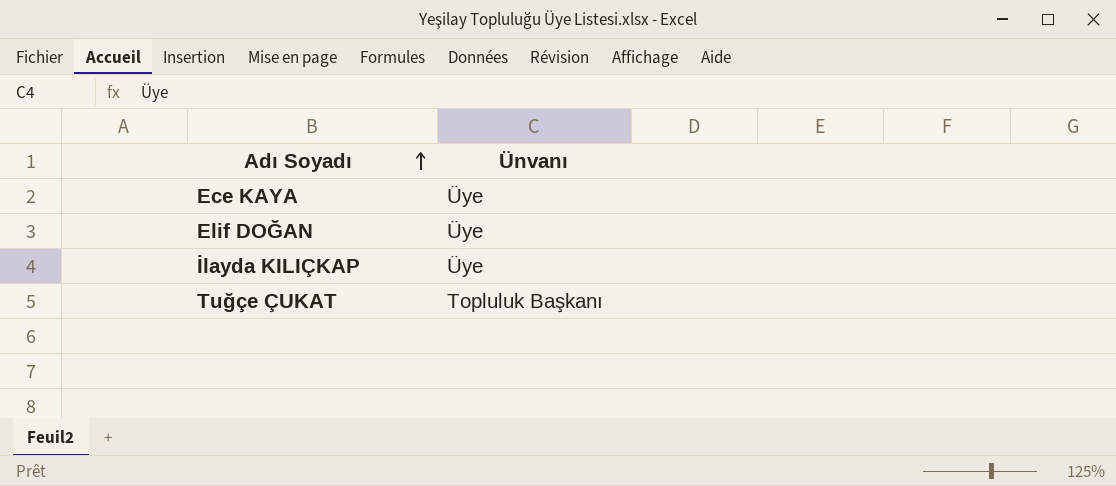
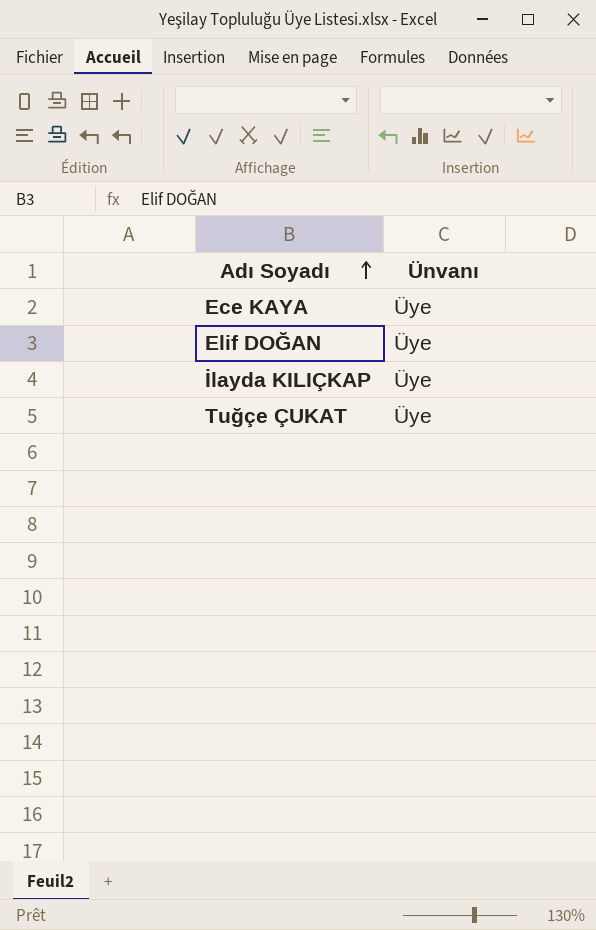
Tuğçe ÇUKAT | Ünvanı: Topluluk Başkanı -> Üye

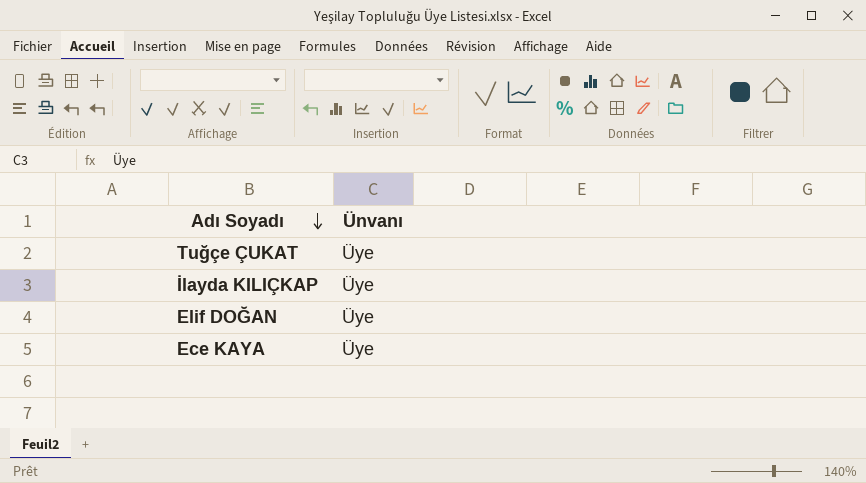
row order: Adı Soyadı ascending -> Adı Soyadı descending

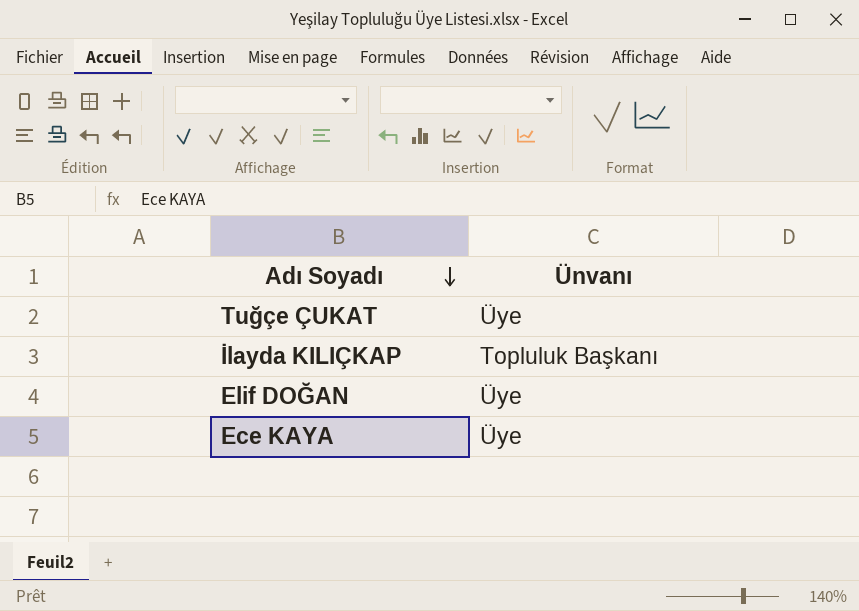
İlayda KILIÇKAP | Ünvanı: Üye -> Topluluk Başkanı

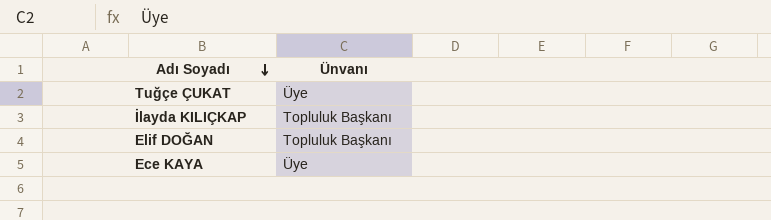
Elif DOĞAN | Ünvanı: Üye -> Topluluk Başkanı

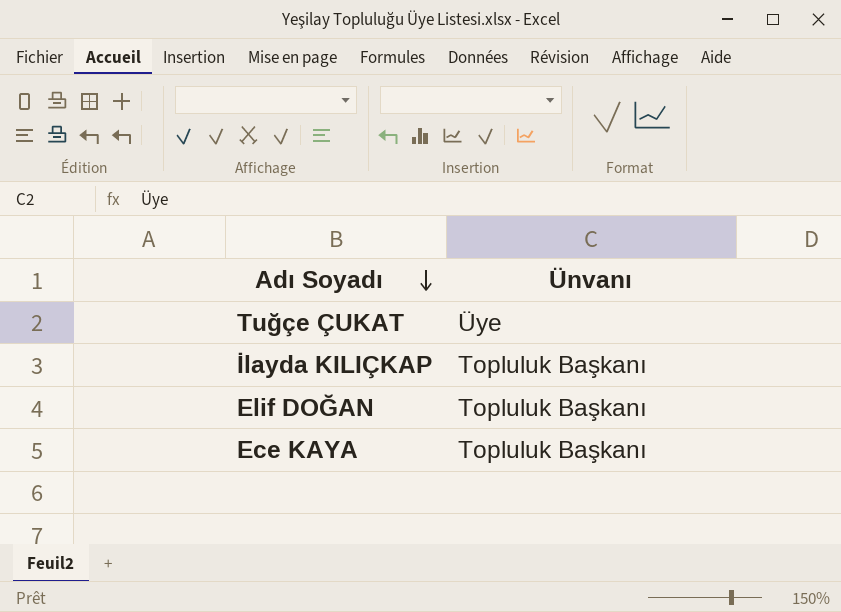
Ece KAYA | Ünvanı: Üye -> Topluluk Başkanı

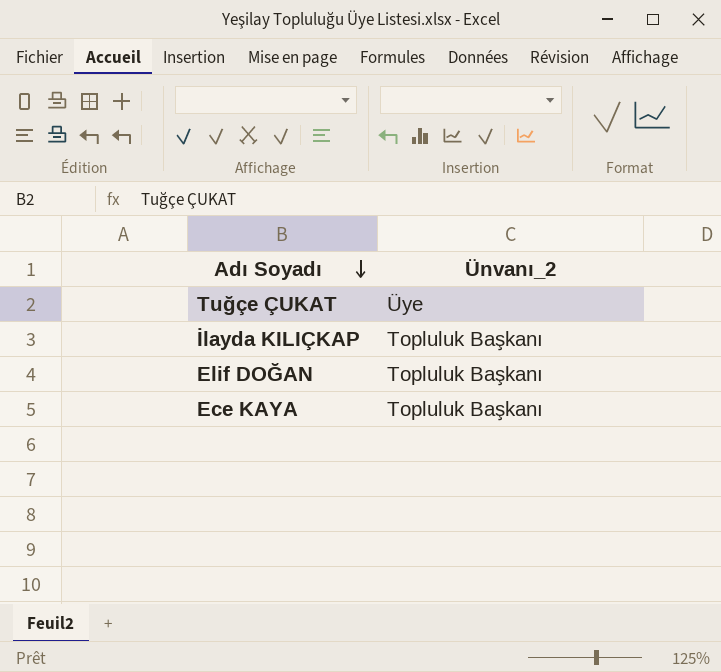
column name: Ünvanı -> Ünvanı_2

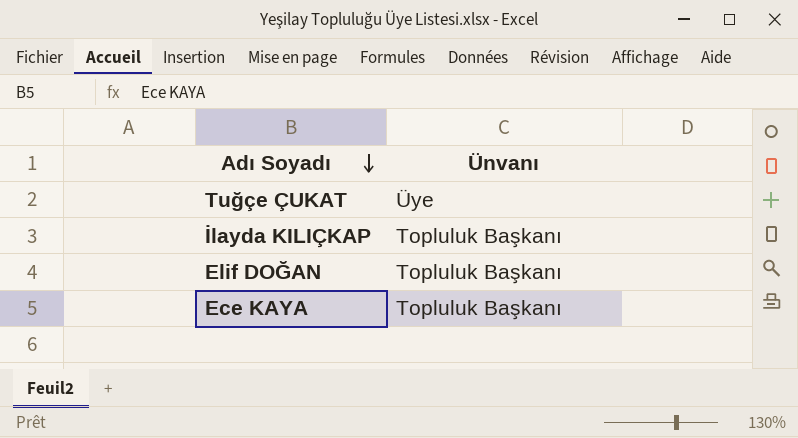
column name: Ünvanı_2 -> Ünvanı

